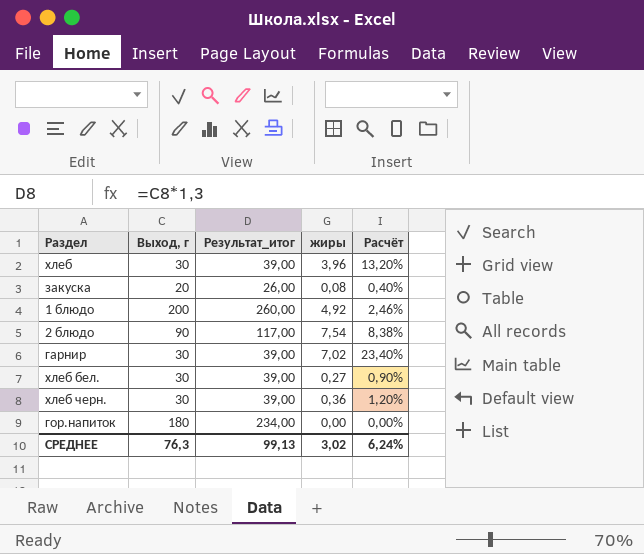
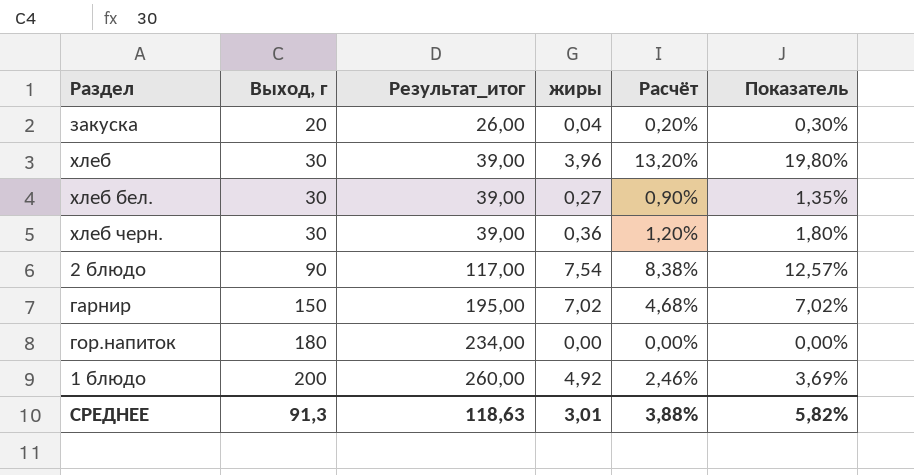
row order: none -> Выход, г ascending
column Показатель | formula: none -> [Расчёт] * 1,5
закуска | жиры: 0,08 -> 0,04
закуска | Расчёт: 0,40% -> 0,20%
гарнир | Выход, г: 30 -> 150
гарнир | Результат_итог: 39,00 -> 195,00
гарнир | Расчёт: 23,40% -> 4,68%
СРЕДНЕЕ | Выход, г: 76,3 -> 91,3
СРЕДНЕЕ | Результат_итог: 99,13 -> 118,63
СРЕДНЕЕ | жиры: 3,02 -> 3,01
СРЕДНЕЕ | Расчёт: 6,24% -> 3,88%

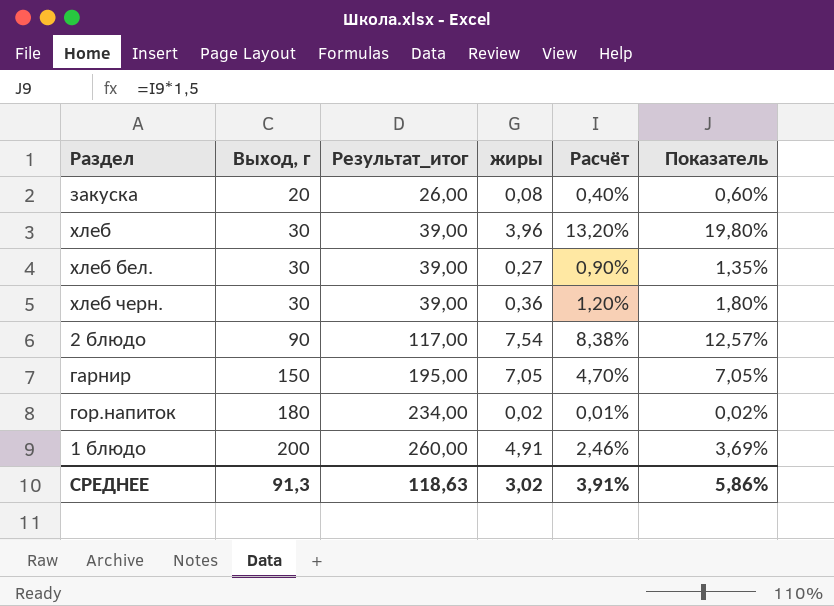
закуска | жиры: 0,04 -> 0,08
закуска | Расчёт: 0,20% -> 0,40%
закуска | Показатель: 0,30% -> 0,60%
гарнир | жиры: 7,02 -> 7,05
гарнир | Расчёт: 4,68% -> 4,70%
гарнир | Показатель: 7,02% -> 7,05%
гор.напиток | жиры: 0,00 -> 0,02
гор.напиток | Расчёт: 0,00% -> 0,01%
гор.напиток | Показатель: 0,00% -> 0,02%
1 блюдо | жиры: 4,92 -> 4,91
СРЕДНЕЕ | жиры: 3,01 -> 3,02
СРЕДНЕЕ | Расчёт: 3,88% -> 3,91%
СРЕДНЕЕ | Показатель: 5,82% -> 5,86%

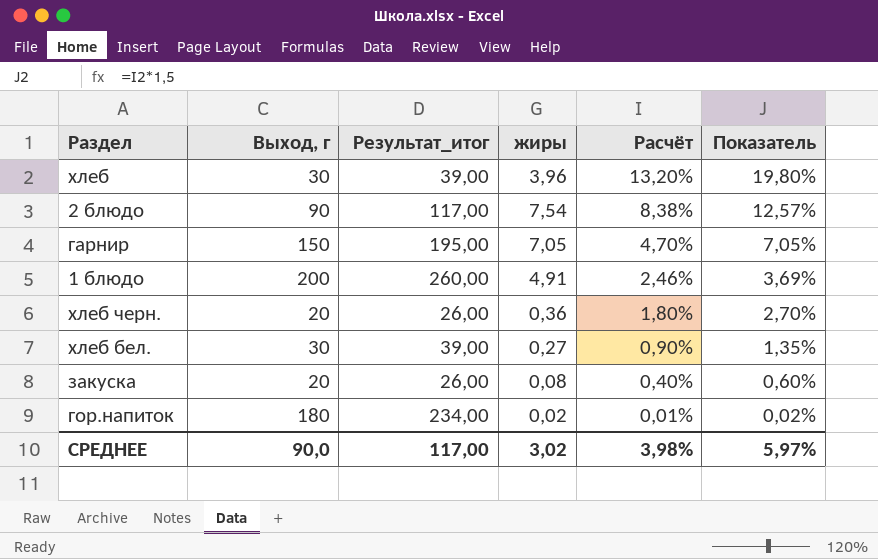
row order: Выход, г ascending -> Расчёт descending
хлеб черн. | Выход, г: 30 -> 20
хлеб черн. | Результат_итог: 39,00 -> 26,00
хлеб черн. | Расчёт: 1,20% -> 1,80%
хлеб черн. | Показатель: 1,80% -> 2,70%
СРЕДНЕЕ | Выход, г: 91,3 -> 90,0
СРЕДНЕЕ | Результат_итог: 118,63 -> 117,00
СРЕДНЕЕ | Расчёт: 3,91% -> 3,98%
СРЕДНЕЕ | Показатель: 5,86% -> 5,97%

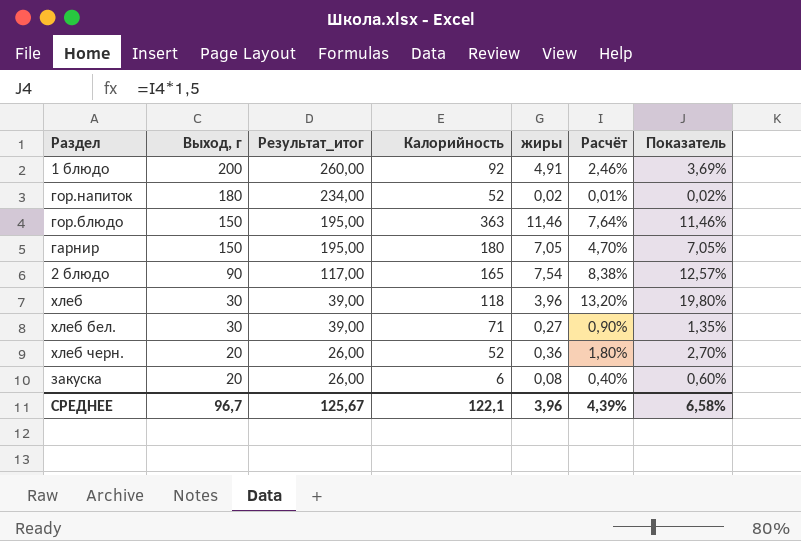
row order: Расчёт descending -> Выход, г descending
column Калорийность | position: none -> 4
row гор.блюдо: none -> 150 | 195,00 | 363 | 11,46 | 7,64% | 11,46%
СРЕДНЕЕ | Выход, г: 90,0 -> 96,7
СРЕДНЕЕ | Результат_итог: 117,00 -> 125,67
СРЕДНЕЕ | жиры: 3,02 -> 3,96
СРЕДНЕЕ | Расчёт: 3,98% -> 4,39%
СРЕДНЕЕ | Показатель: 5,97% -> 6,58%

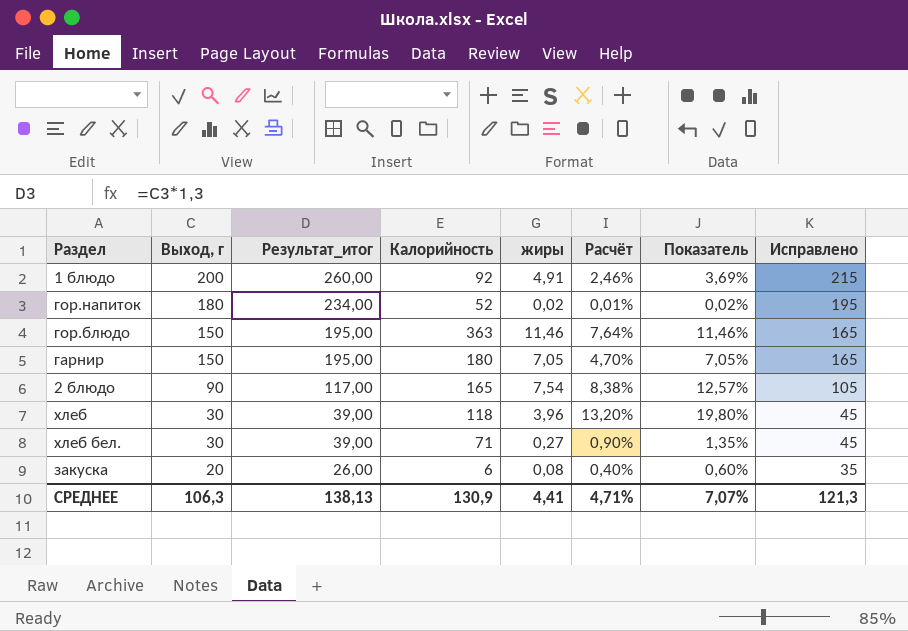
column Исправлено | formula: none -> [Выход, г] + 15
row хлеб черн.: 20 | 26,00 | 52 | 0,36 | 1,80% | 2,70% -> none
СРЕДНЕЕ | Выход, г: 96,7 -> 106,3
СРЕДНЕЕ | Результат_итог: 125,67 -> 138,13
СРЕДНЕЕ | Калорийность: 122,1 -> 130,9
СРЕДНЕЕ | жиры: 3,96 -> 4,41
СРЕДНЕЕ | Расчёт: 4,39% -> 4,71%
СРЕДНЕЕ | Показатель: 6,58% -> 7,07%

